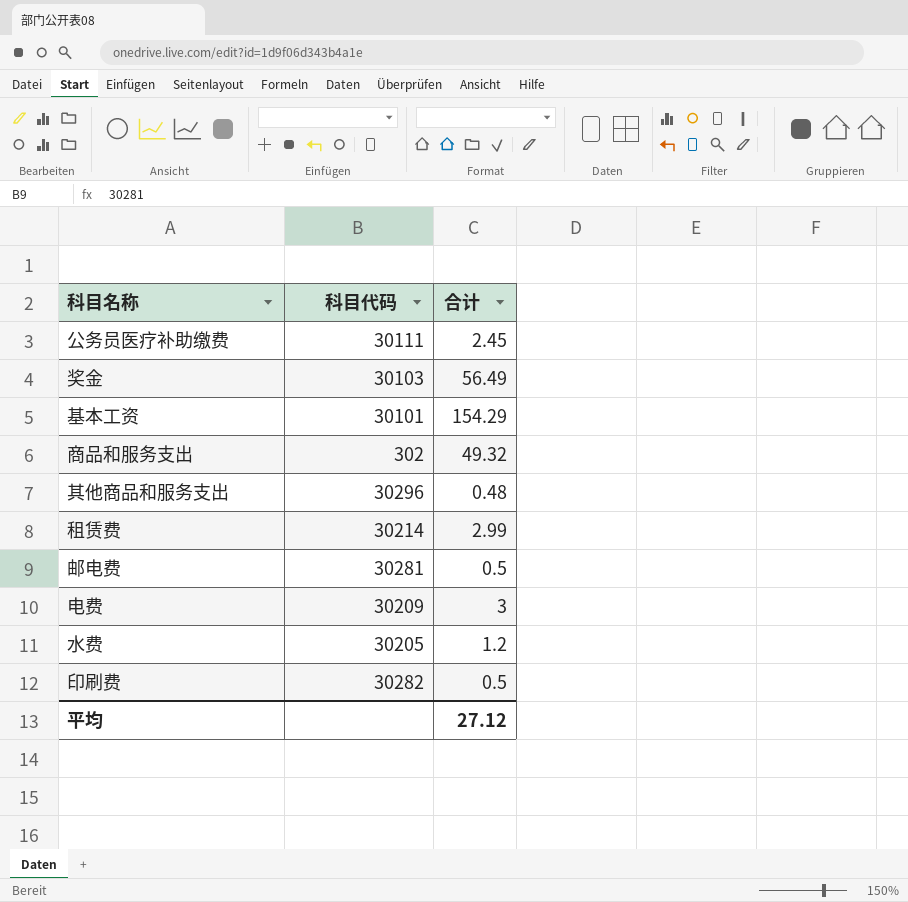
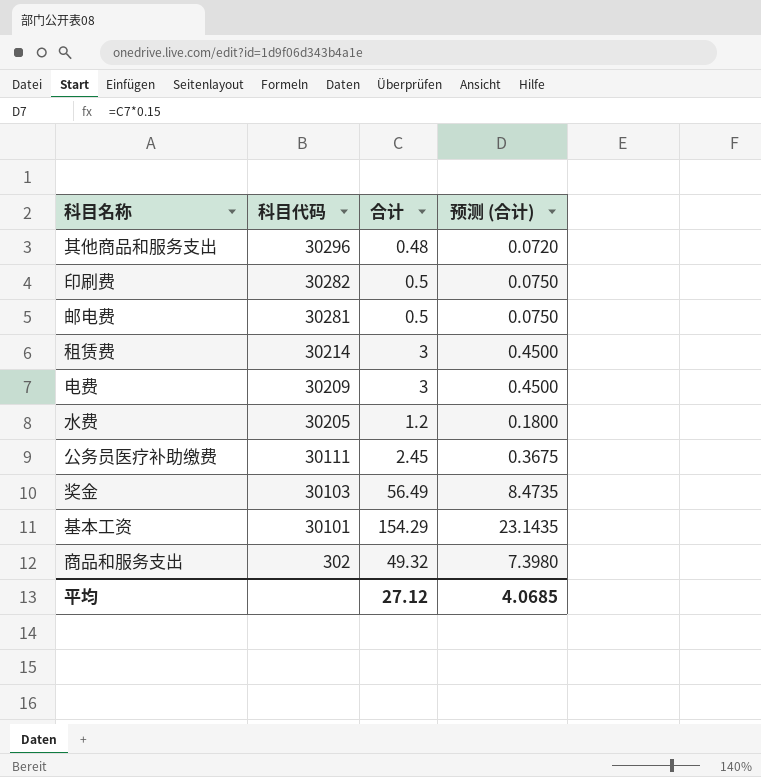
row order: none -> 科目代码 descending
column 预测 (合计) | formula: none -> [合计] * 0.15
租赁费 | 合计: 2.99 -> 3

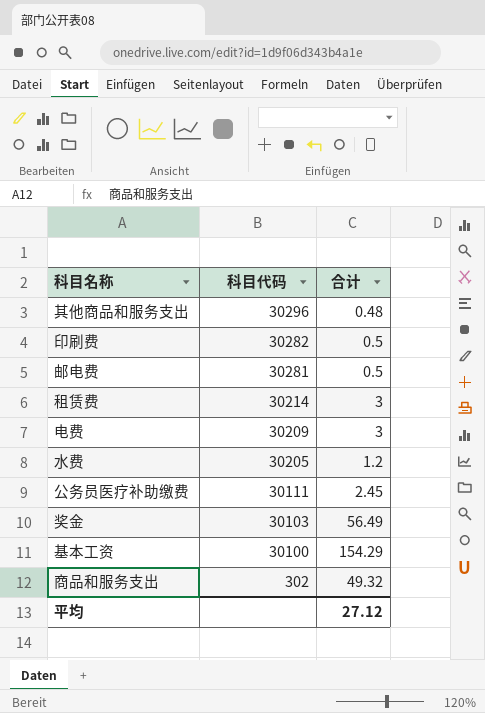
column 预测 (合计) | formula: [合计] * 0.15 -> none
基本工资 | 科目代码: 30101 -> 30100

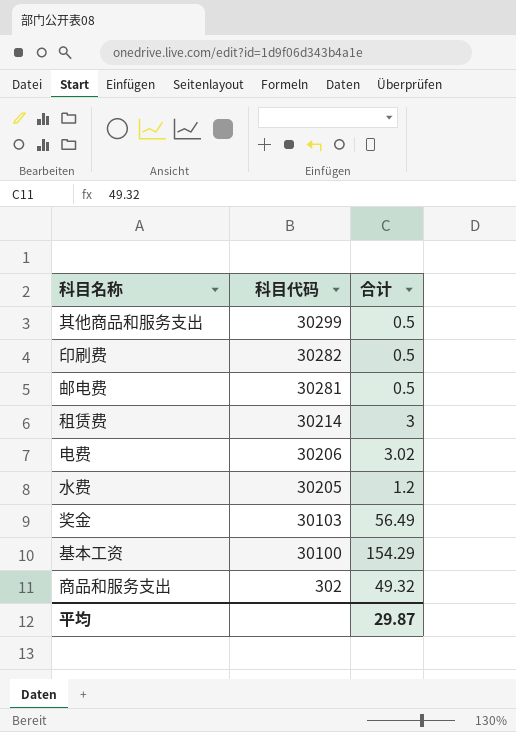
row 公务员医疗补助缴费: 30111 | 2.45 -> none
其他商品和服务支出 | 科目代码: 30296 -> 30299
其他商品和服务支出 | 合计: 0.48 -> 0.5
电费 | 科目代码: 30209 -> 30206
电费 | 合计: 3 -> 3.02
平均 | 合计: 27.12 -> 29.87

